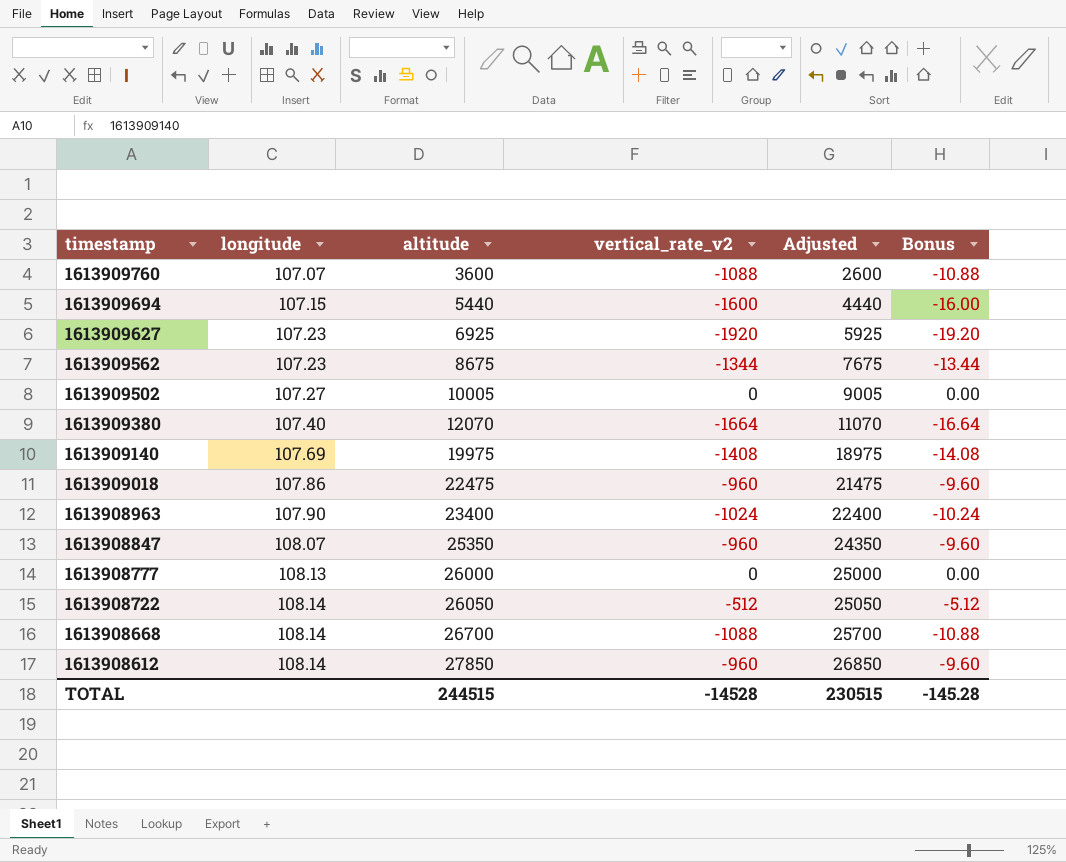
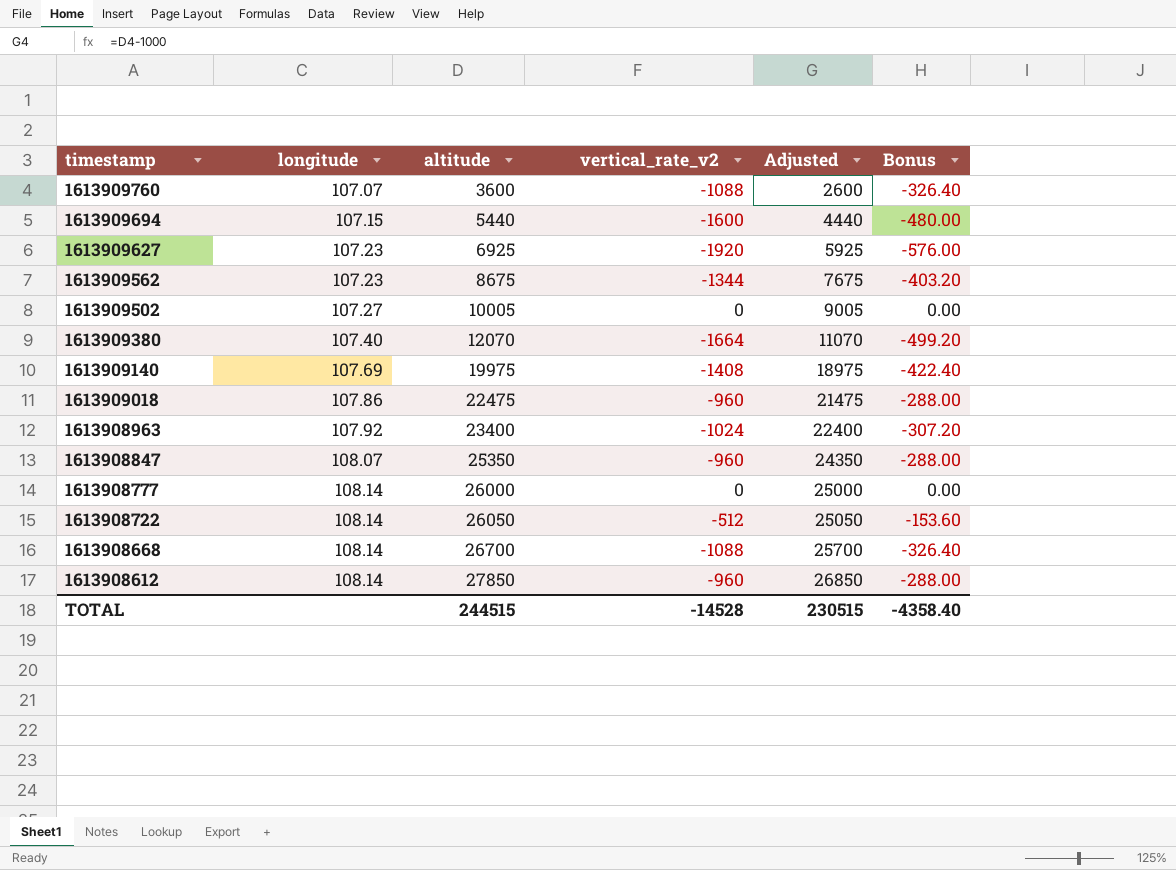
column Bonus | formula: [vertical_rate_v2] * 0.01 -> [vertical_rate_v2] * 0.3
1613908963 | longitude: 107.90 -> 107.92
1613908777 | longitude: 108.13 -> 108.14
TOTAL | Bonus: -145.28 -> -4358.40

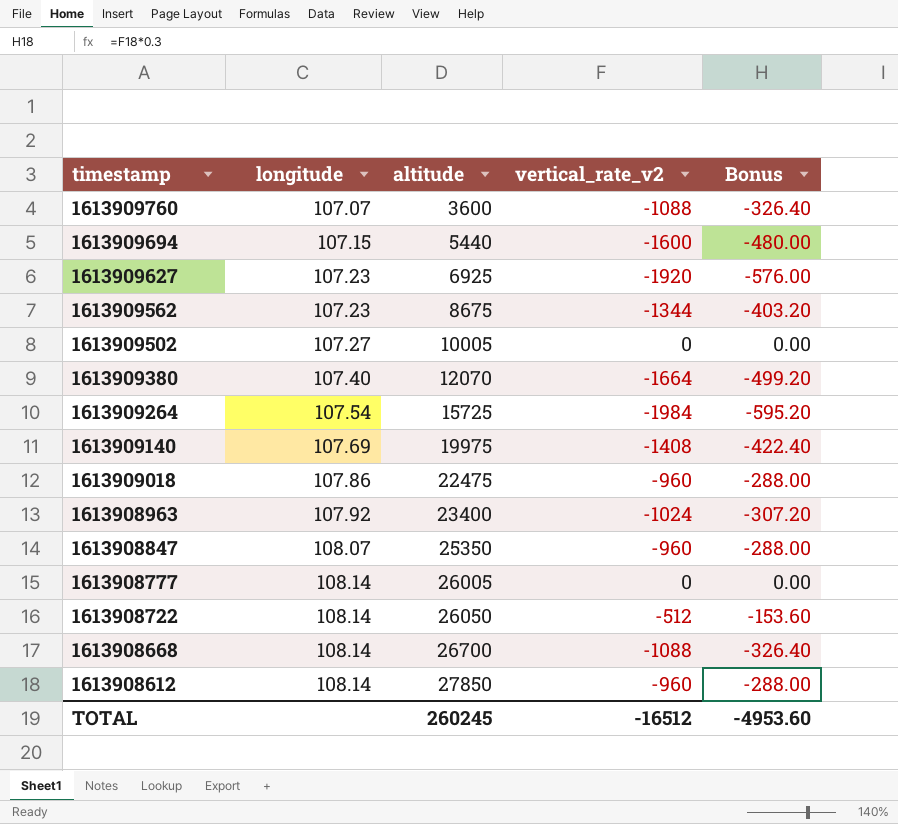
column Adjusted | formula: [altitude] - 1000 -> none
row 1613909264: none -> 107.54 | 15725 | -1984 | -595.20
1613908777 | altitude: 26000 -> 26005
TOTAL | altitude: 244515 -> 260245
TOTAL | vertical_rate_v2: -14528 -> -16512
TOTAL | Bonus: -4358.40 -> -4953.60

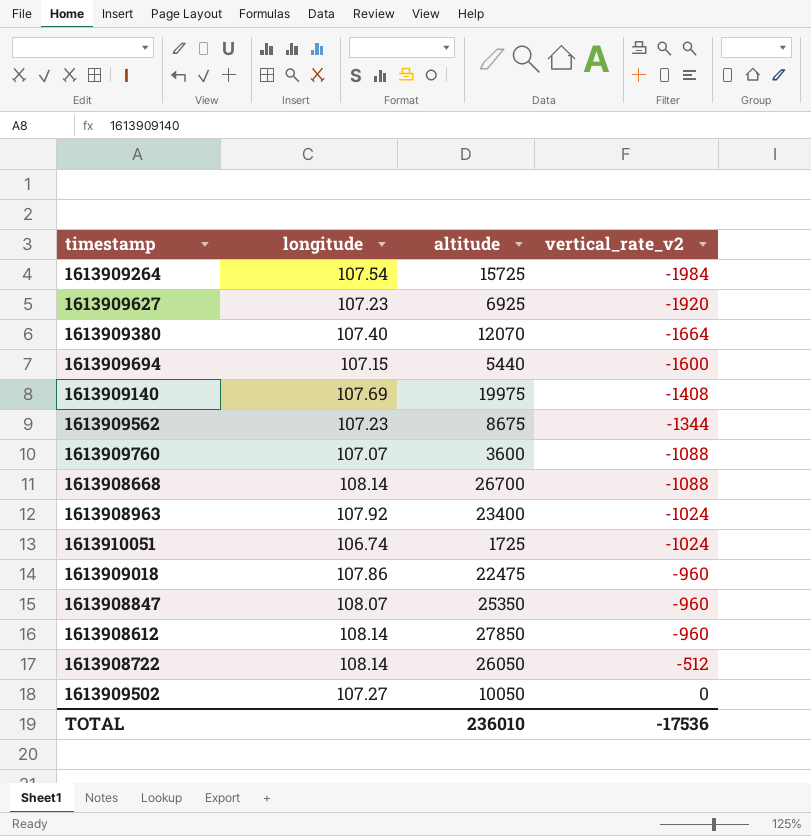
row order: timestamp descending -> vertical_rate_v2 ascending
column Bonus | formula: [vertical_rate_v2] * 0.3 -> none
row 1613908777: 108.14 | 26005 | 0 | 0.00 -> none
row 1613910051: none -> 106.74 | 1725 | -1024
1613909502 | altitude: 10005 -> 10050
TOTAL | altitude: 260245 -> 236010
TOTAL | vertical_rate_v2: -16512 -> -17536

